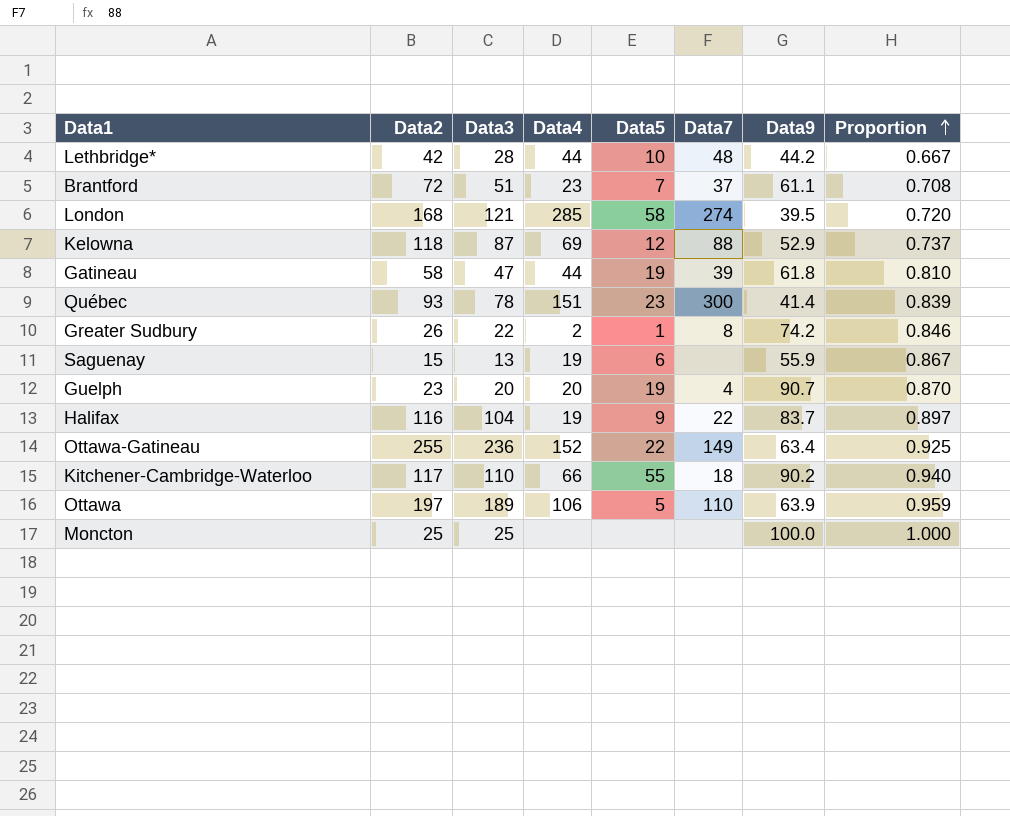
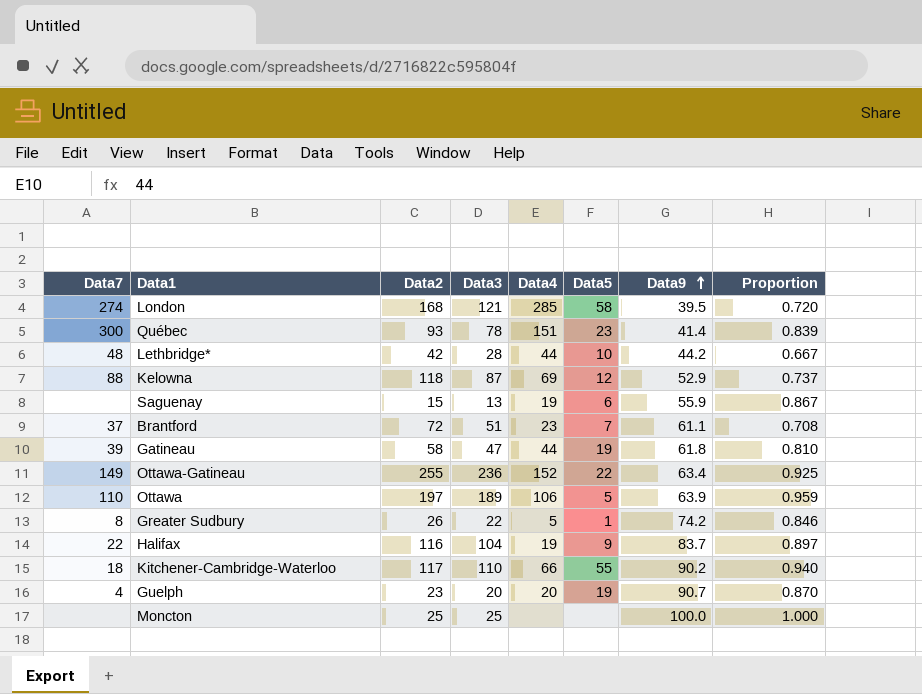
row order: Proportion ascending -> Data9 ascending
column Data7 | position: 6 -> 1
Greater Sudbury | Data4: 2 -> 5

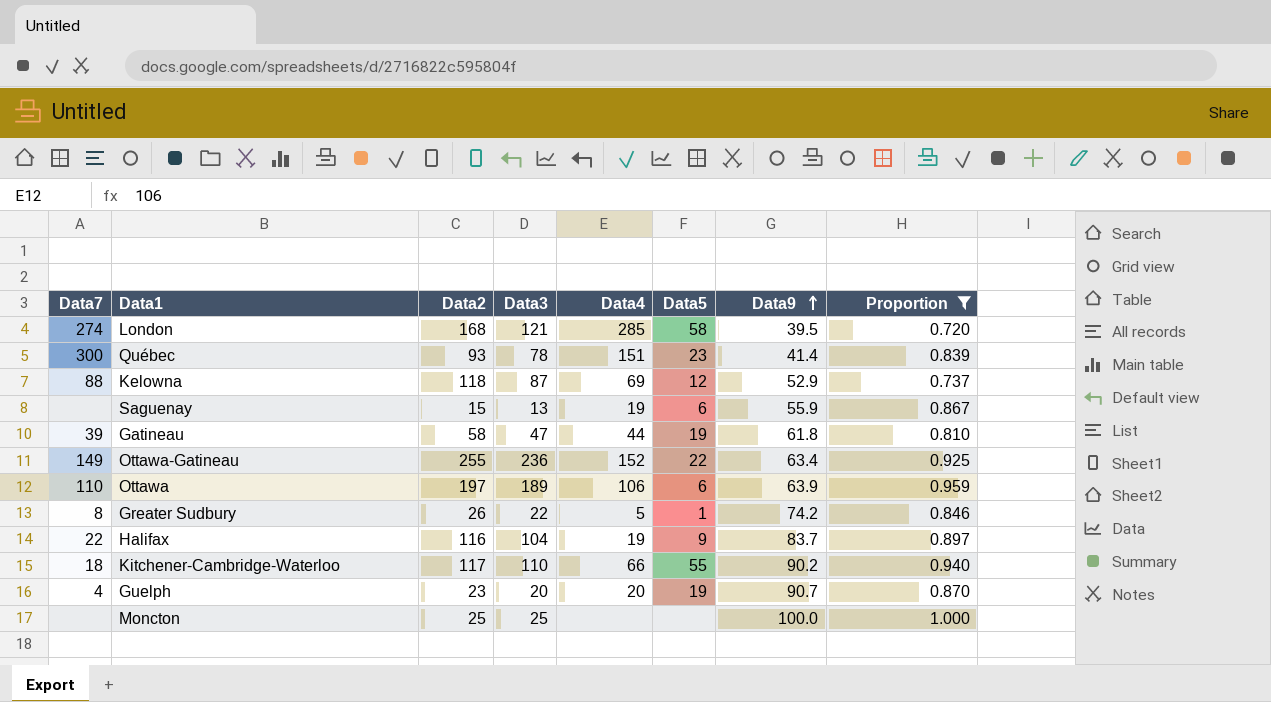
filter: none -> Proportion >= 0.720
Ottawa | Data5: 5 -> 6

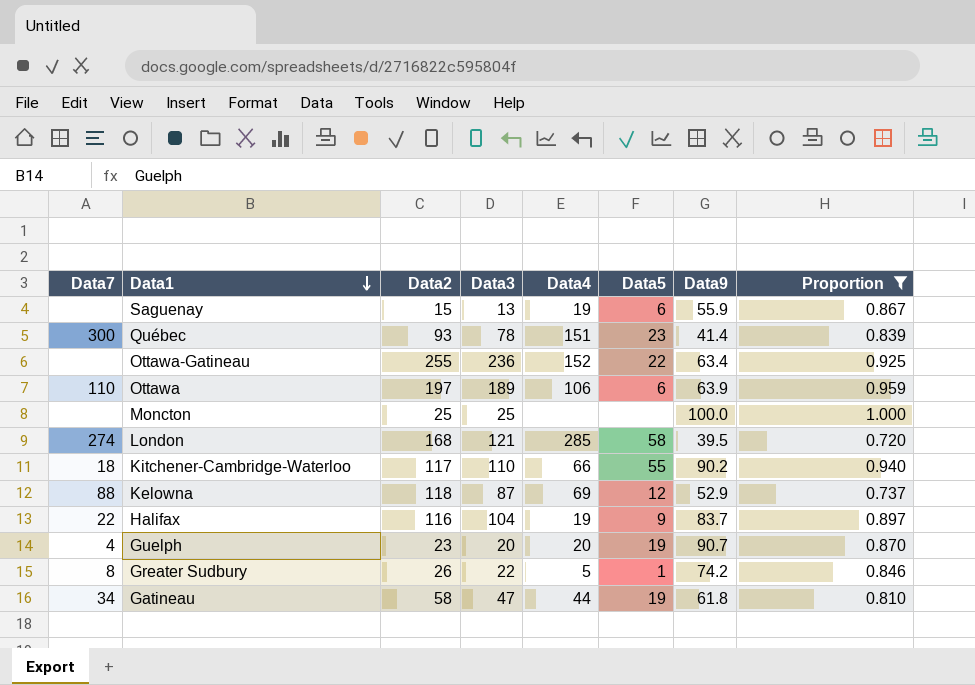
row order: Data9 ascending -> Data1 descending
Ottawa-Gatineau | Data7: 149 -> none
Gatineau | Data7: 39 -> 34

